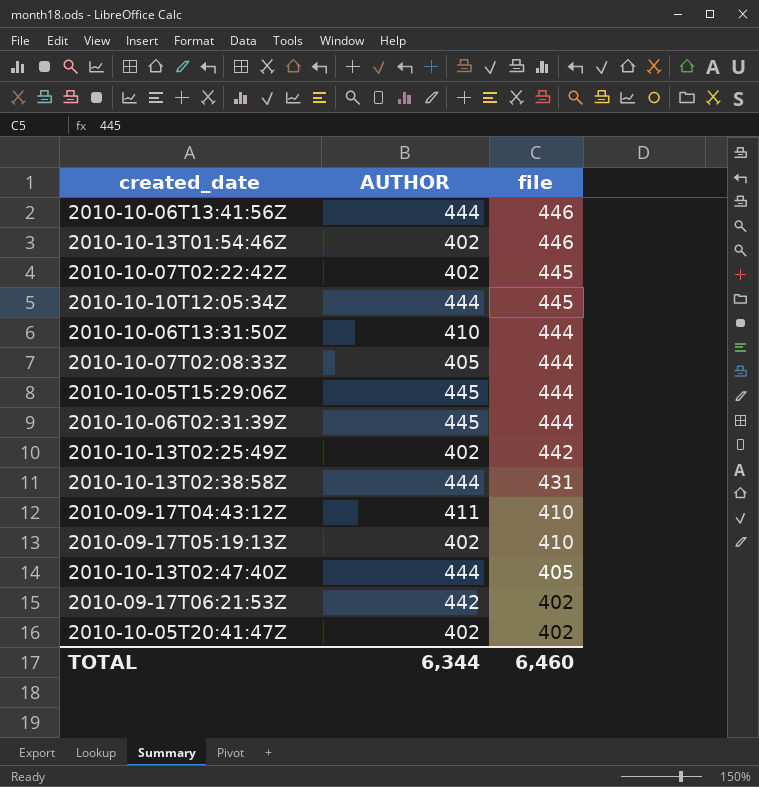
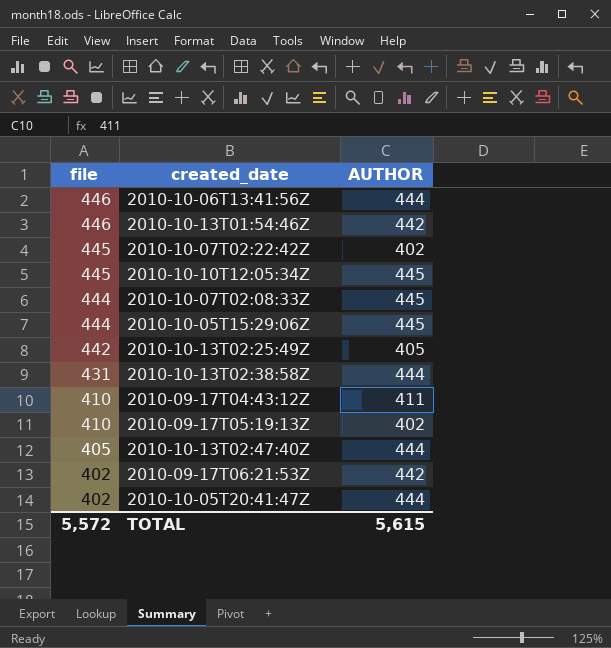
column file | position: 3 -> 1
row 2010-10-06T13:31:50Z: 410 | 444 -> none
row 2010-10-06T02:31:39Z: 445 | 444 -> none
2010-10-13T01:54:46Z | AUTHOR: 402 -> 442
2010-10-10T12:05:34Z | AUTHOR: 444 -> 445
2010-10-07T02:08:33Z | AUTHOR: 405 -> 445
2010-10-13T02:25:49Z | AUTHOR: 402 -> 405
2010-10-05T20:41:47Z | AUTHOR: 402 -> 444
TOTAL | file: 6,460 -> 5,572
TOTAL | AUTHOR: 6,344 -> 5,615

